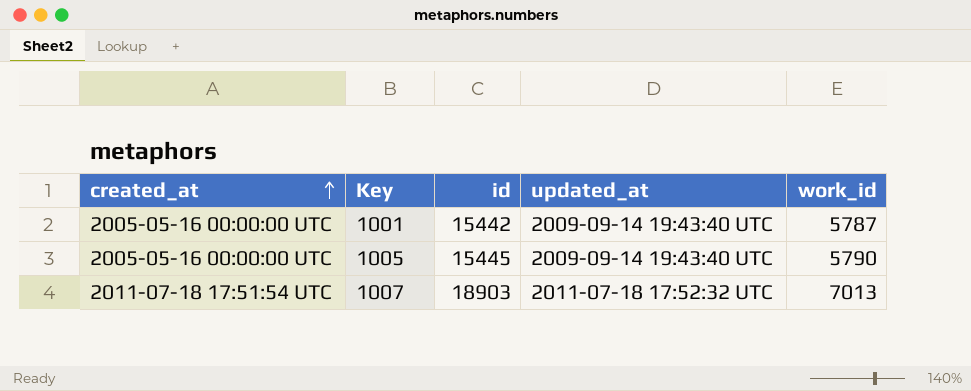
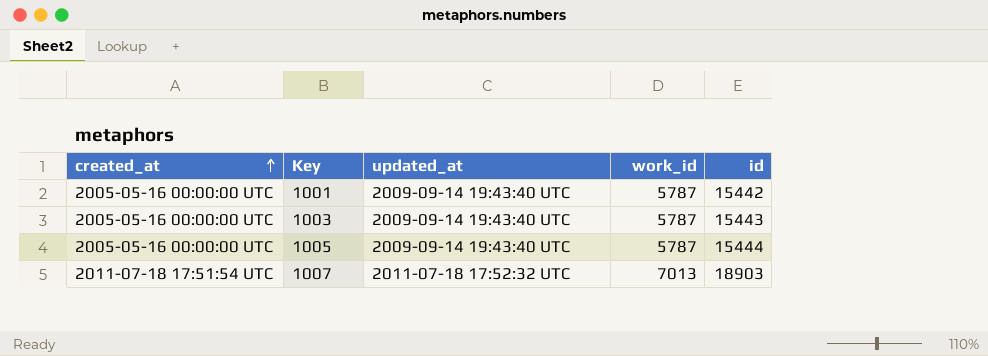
column id | position: 3 -> 5
row 1003: none -> 2005-05-16 00:00:00 UTC | 2009-09-14 19:43:40 UTC | 5787 | 15443
1005 | work_id: 5790 -> 5787
1005 | id: 15445 -> 15444

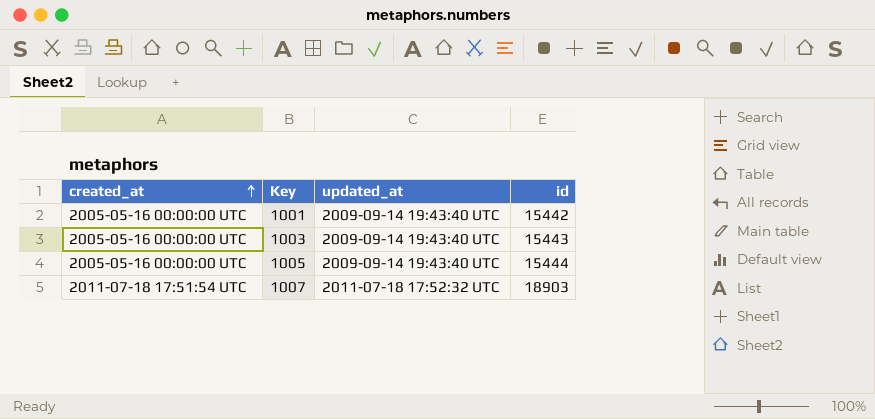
column work_id | position: 4 -> none

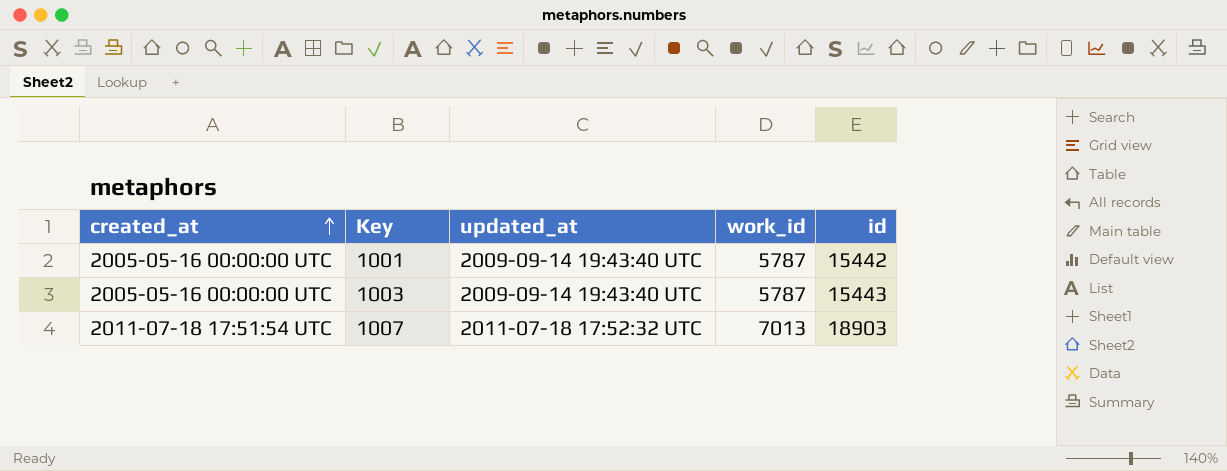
column work_id | position: none -> 4
row 1005: 2005-05-16 00:00:00 UTC | 2009-09-14 19:43:40 UTC | 15444 -> none

